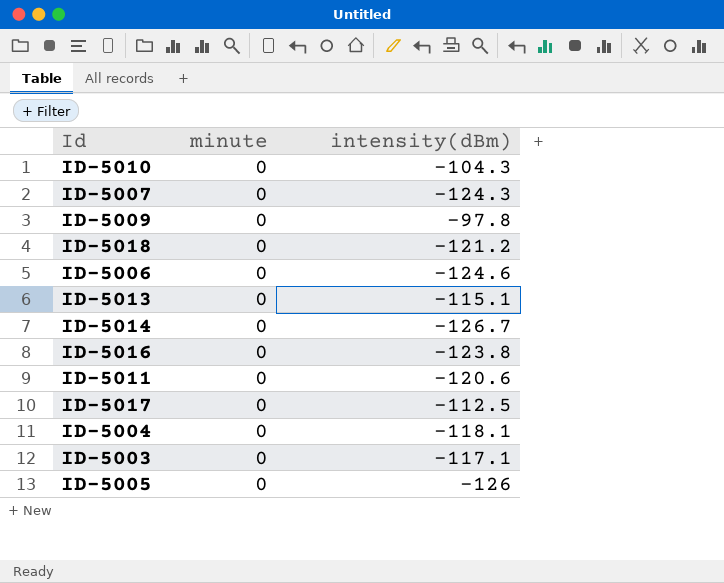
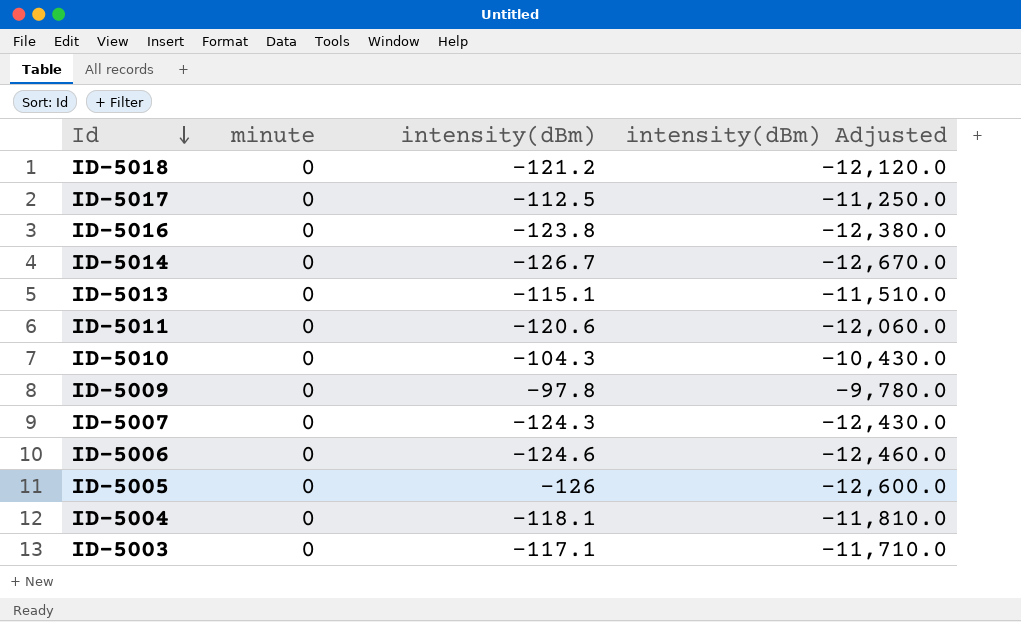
row order: none -> Id descending
column intensity(dBm) Adjusted | formula: none -> [intensity(dBm)] * 100

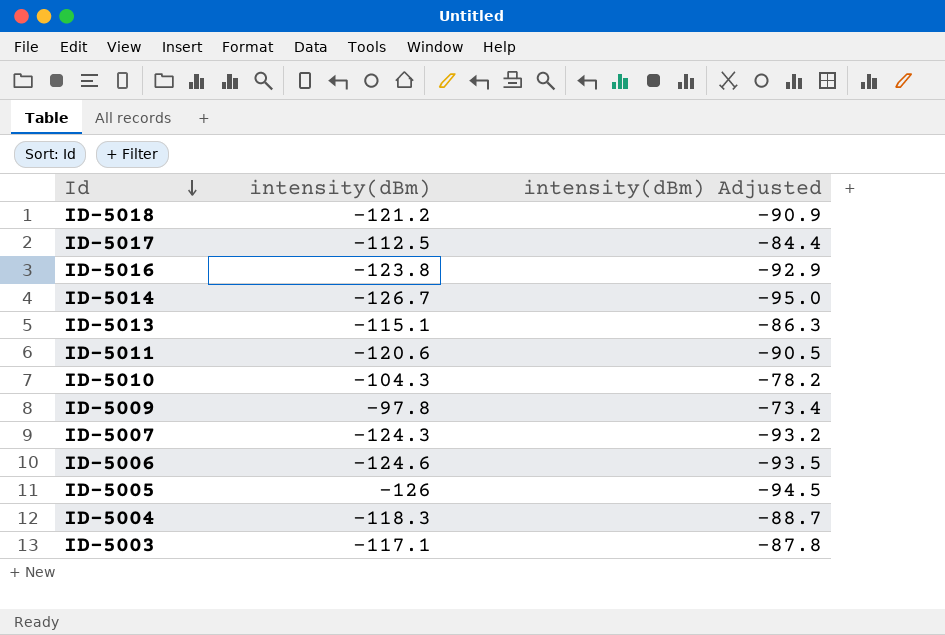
column minute | position: 2 -> none
column intensity(dBm) Adjusted | formula: [intensity(dBm)] * 100 -> [intensity(dBm)] * 0.75
ID-5004 | intensity(dBm): -118.1 -> -118.3

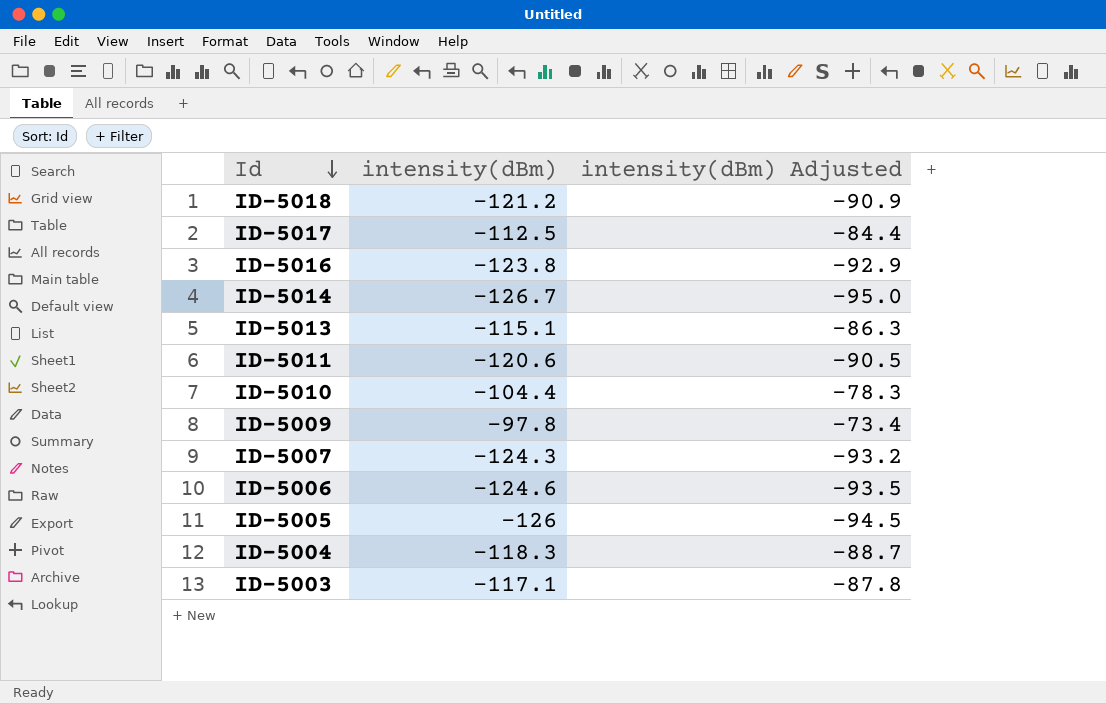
ID-5010 | intensity(dBm): -104.3 -> -104.4
ID-5010 | intensity(dBm) Adjusted: -78.2 -> -78.3

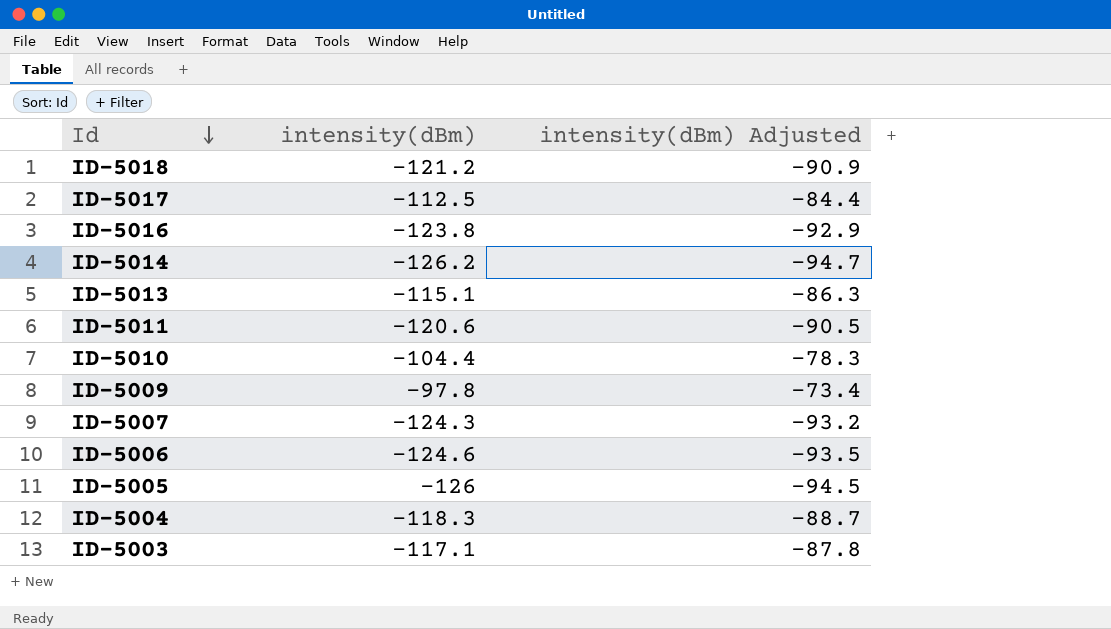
ID-5014 | intensity(dBm): -126.7 -> -126.2
ID-5014 | intensity(dBm) Adjusted: -95.0 -> -94.7

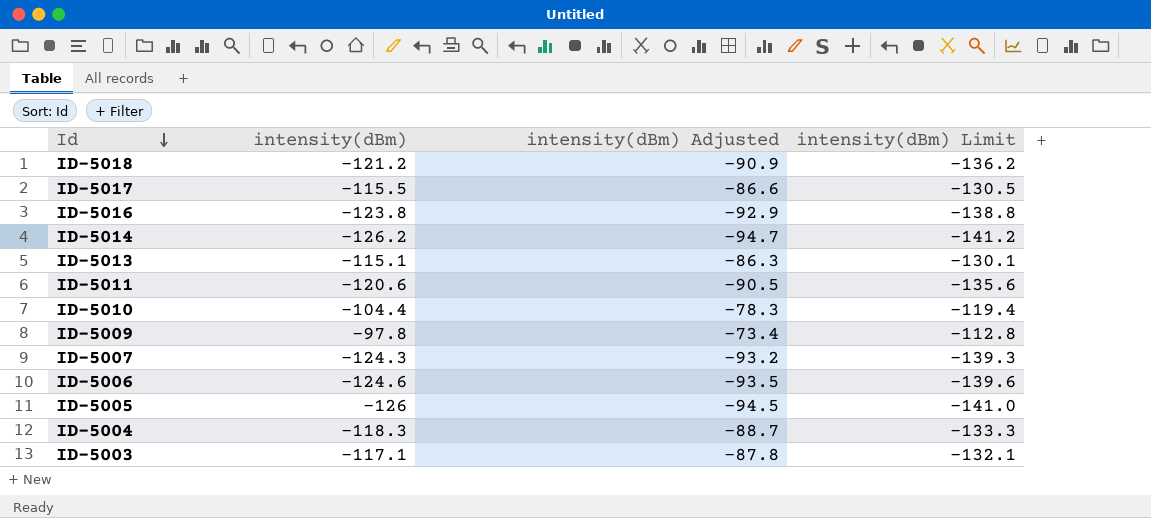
column intensity(dBm) Limit | formula: none -> [intensity(dBm)] - 15
ID-5017 | intensity(dBm): -112.5 -> -115.5
ID-5017 | intensity(dBm) Adjusted: -84.4 -> -86.6

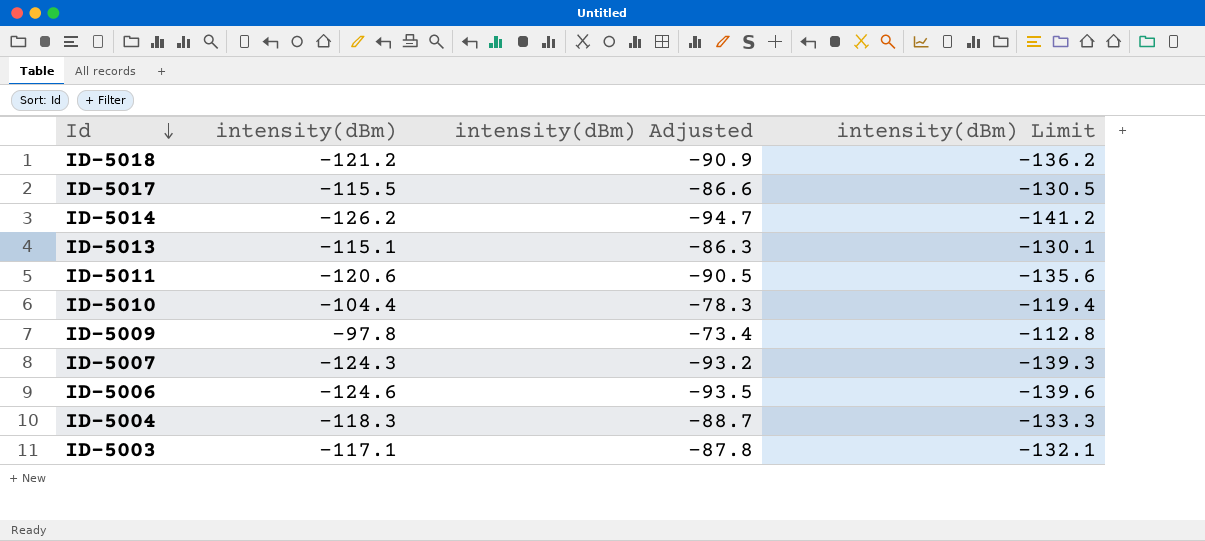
row ID-5016: -123.8 | -92.9 | -138.8 -> none
row ID-5005: -126 | -94.5 | -141.0 -> none

